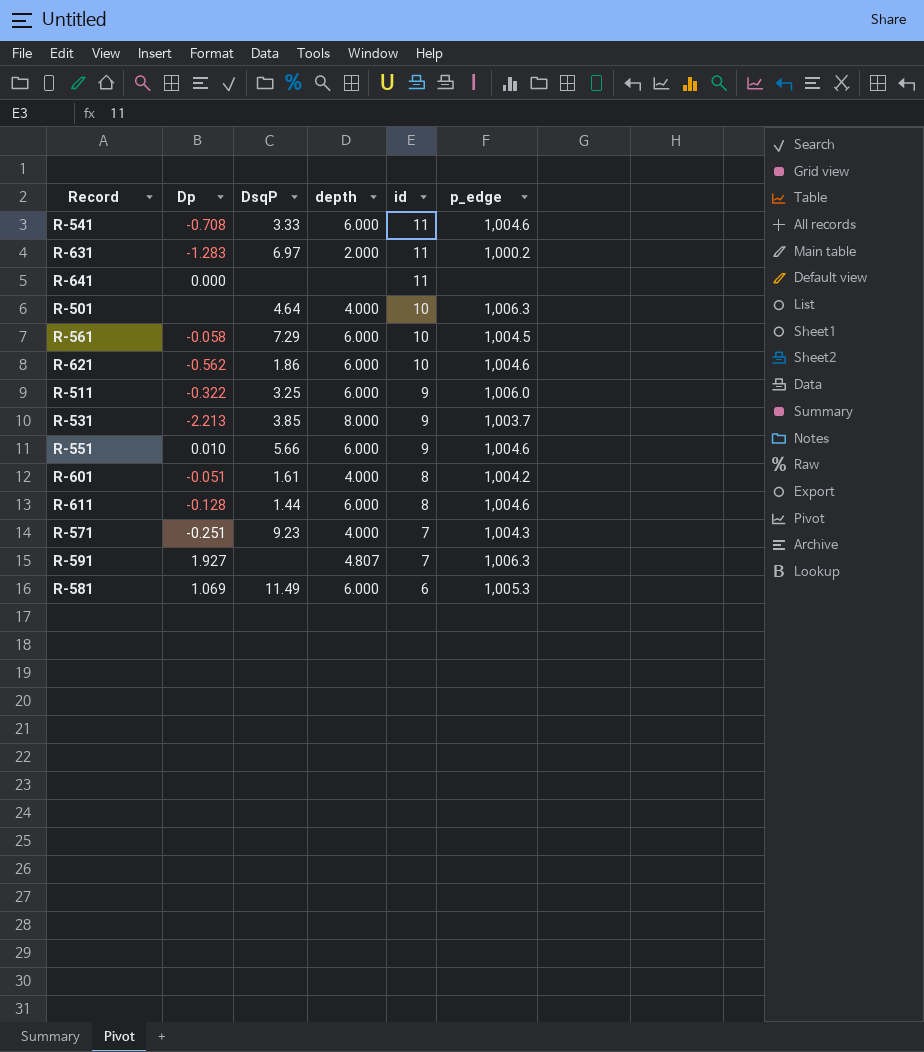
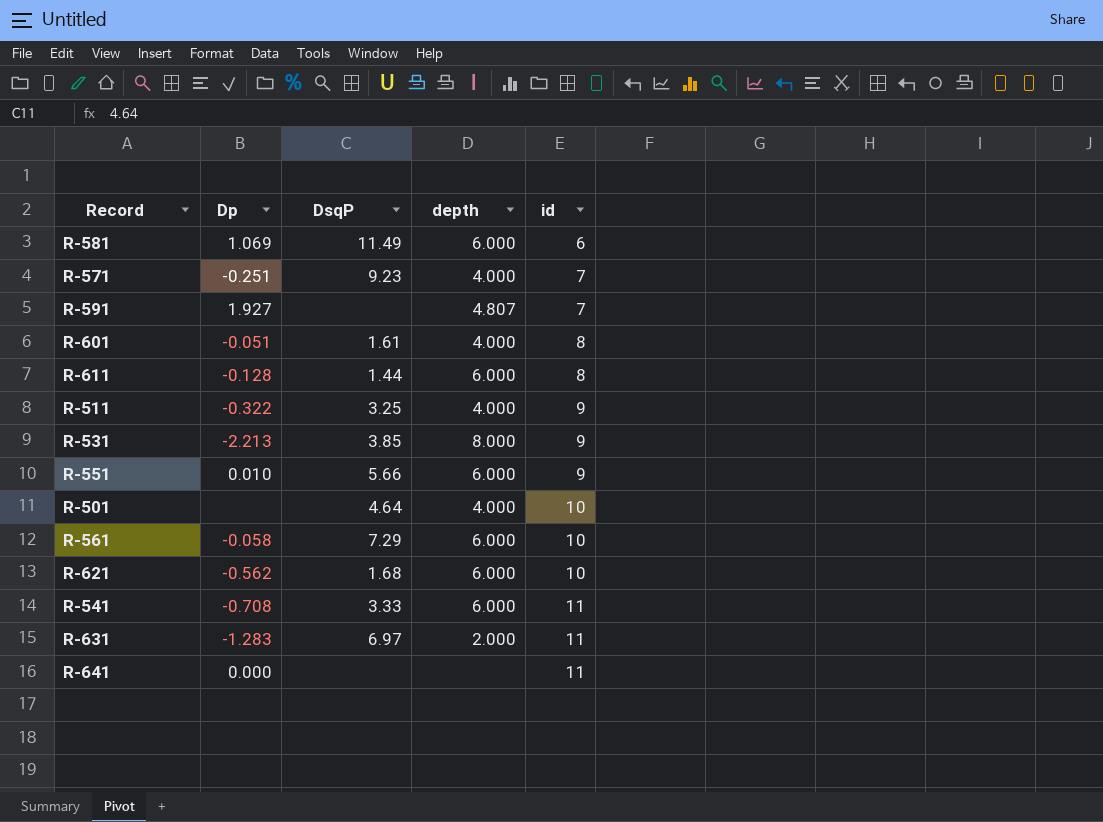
row order: id descending -> id ascending
column p_edge | position: 6 -> none
R-511 | depth: 6.000 -> 4.000
R-621 | DsqP: 1.86 -> 1.68

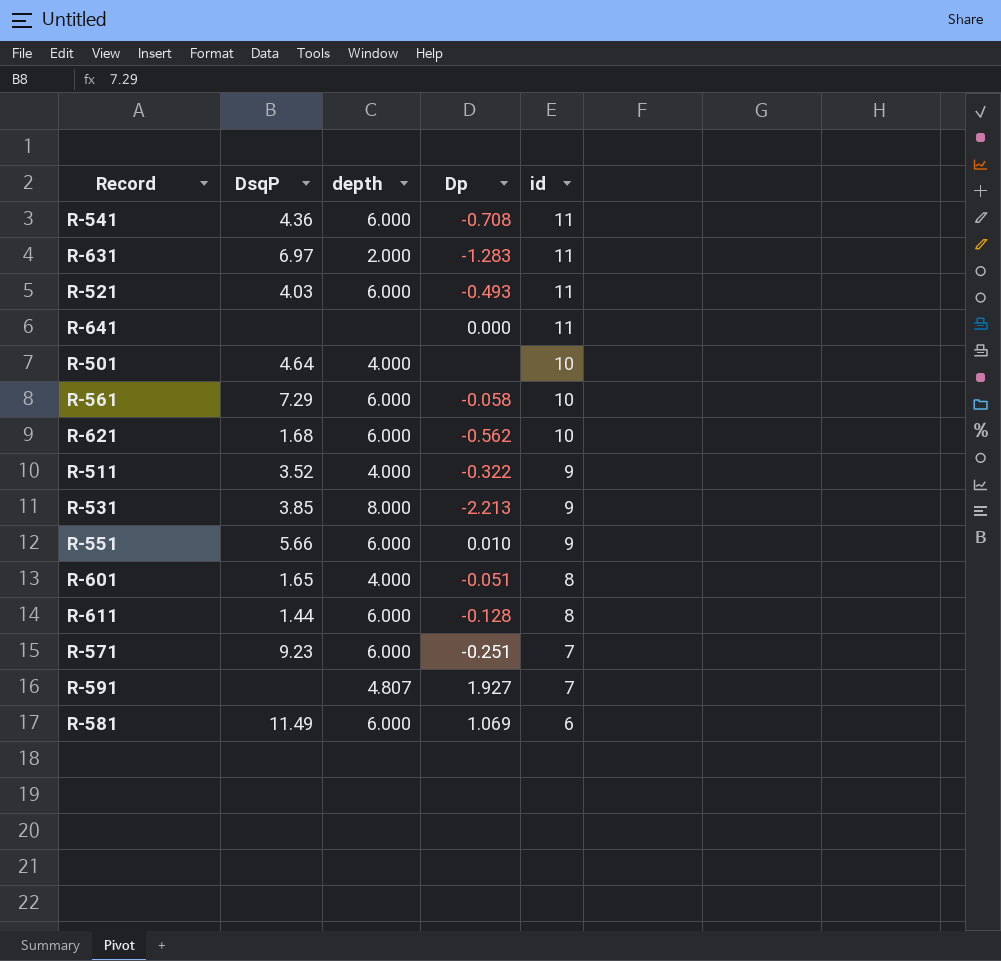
row order: id ascending -> id descending
column Dp | position: 2 -> 4
R-541 | DsqP: 3.33 -> 4.36
row R-521: none -> 4.03 | 6.000 | -0.493 | 11
R-511 | DsqP: 3.25 -> 3.52
R-601 | DsqP: 1.61 -> 1.65
R-571 | depth: 4.000 -> 6.000

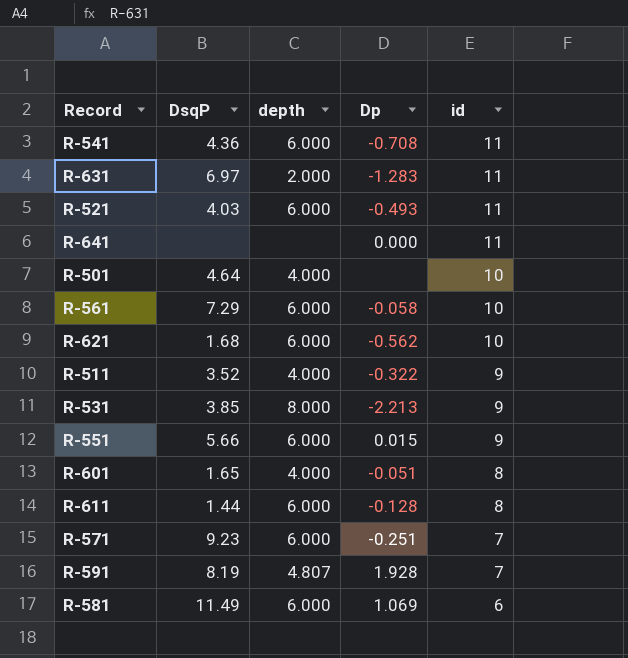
R-551 | Dp: 0.010 -> 0.015
R-591 | DsqP: none -> 8.19
R-591 | Dp: 1.927 -> 1.928

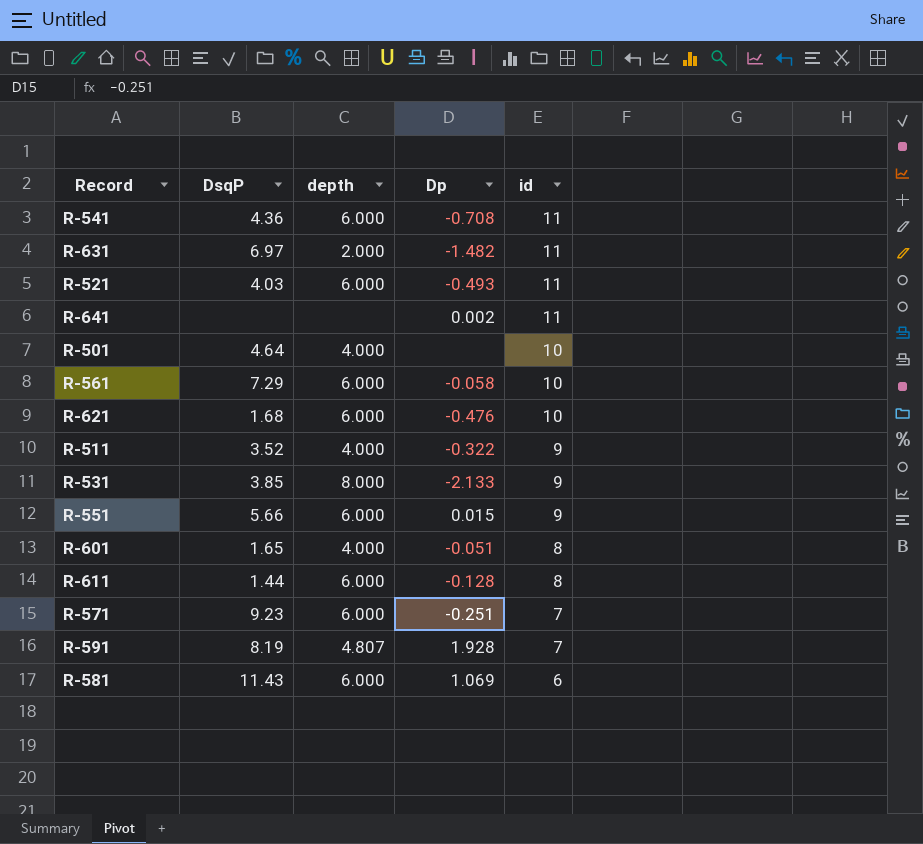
R-631 | Dp: -1.283 -> -1.482
R-641 | Dp: 0.000 -> 0.002
R-621 | Dp: -0.562 -> -0.476
R-531 | Dp: -2.213 -> -2.133
R-581 | DsqP: 11.49 -> 11.43

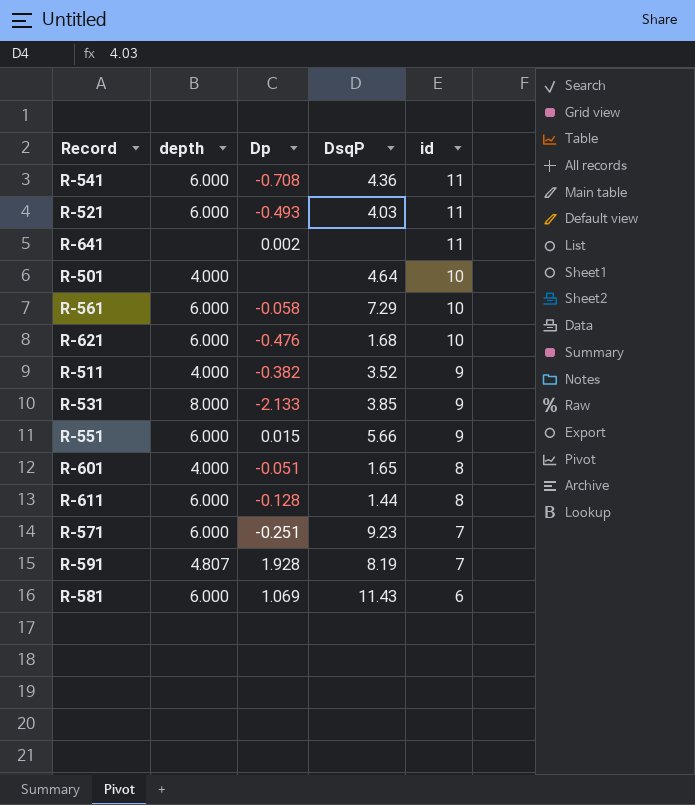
column DsqP | position: 2 -> 4
row R-631: 6.97 | 2.000 | -1.482 | 11 -> none
R-511 | Dp: -0.322 -> -0.382

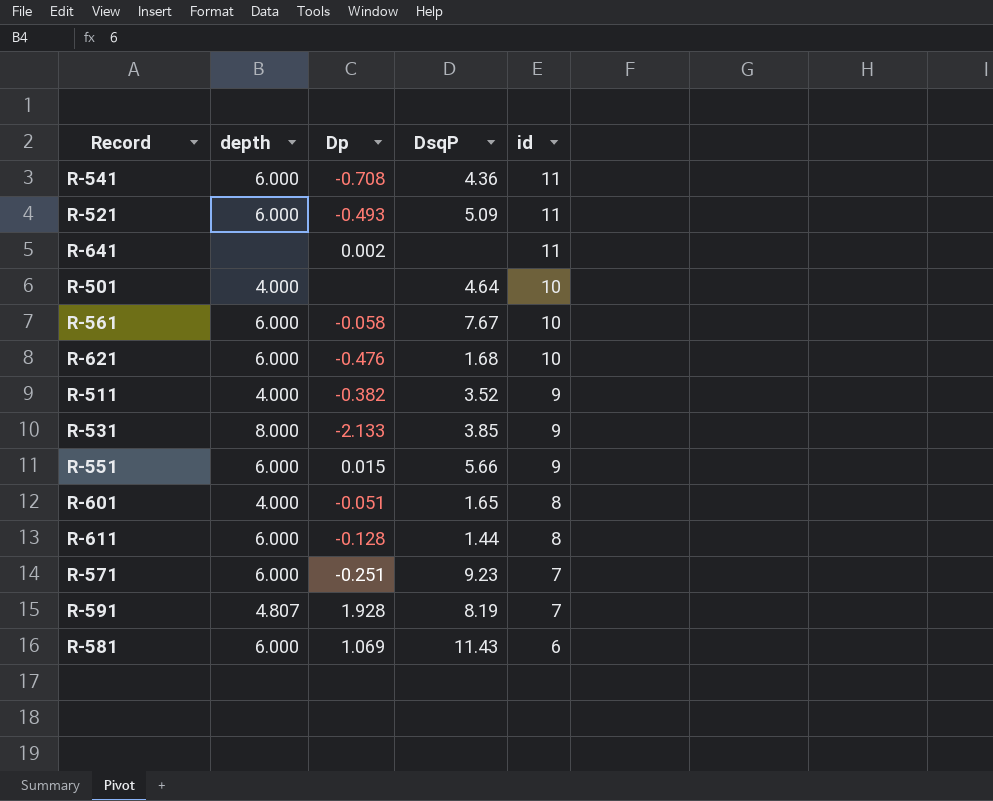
R-521 | DsqP: 4.03 -> 5.09
R-561 | DsqP: 7.29 -> 7.67

